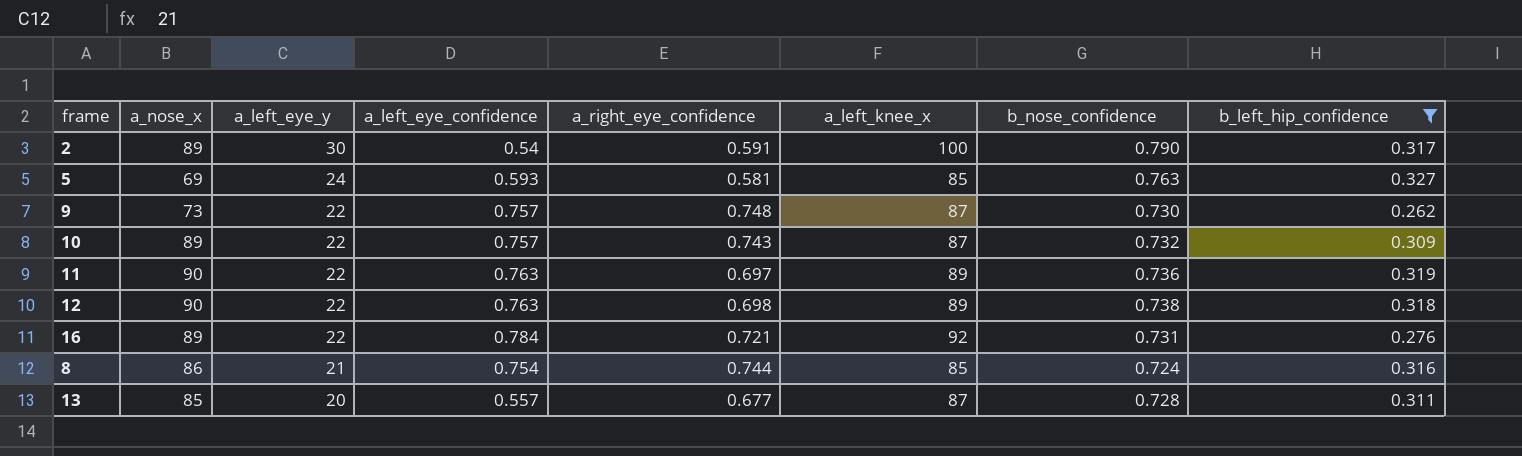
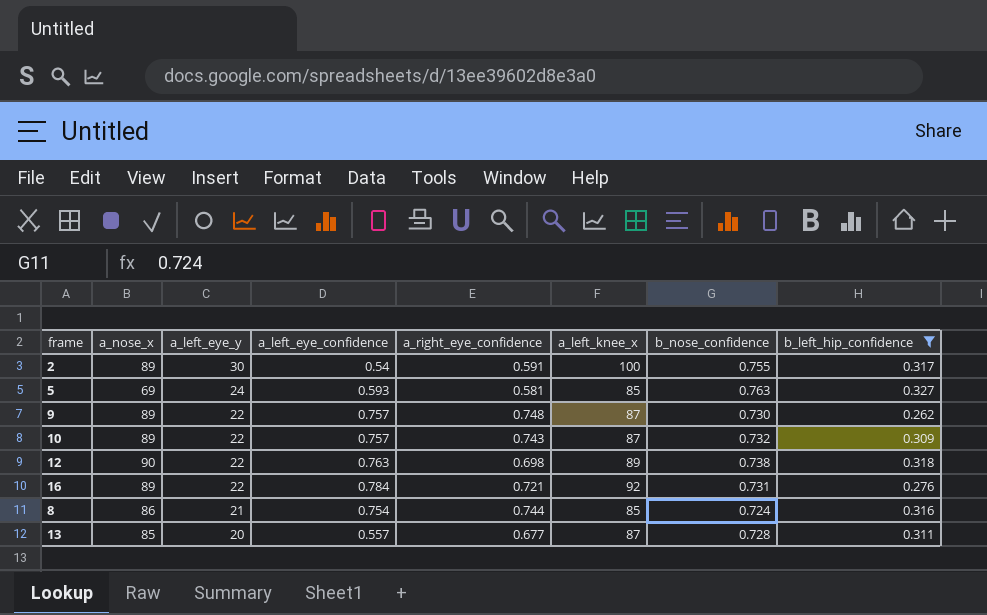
row 11: 90 | 22 | 0.763 | 0.697 | 89 | 0.736 | 0.319 -> none
2 | b_nose_confidence: 0.790 -> 0.755
9 | a_nose_x: 73 -> 89

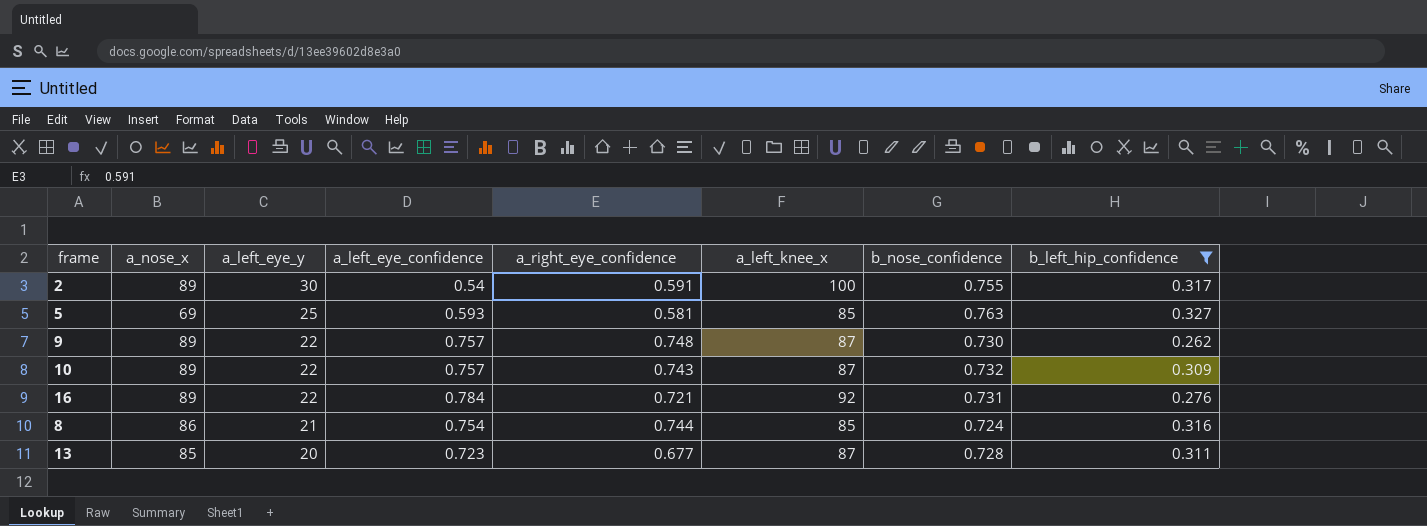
row 12: 90 | 22 | 0.763 | 0.698 | 89 | 0.738 | 0.318 -> none
5 | a_left_eye_y: 24 -> 25
13 | a_left_eye_confidence: 0.557 -> 0.723

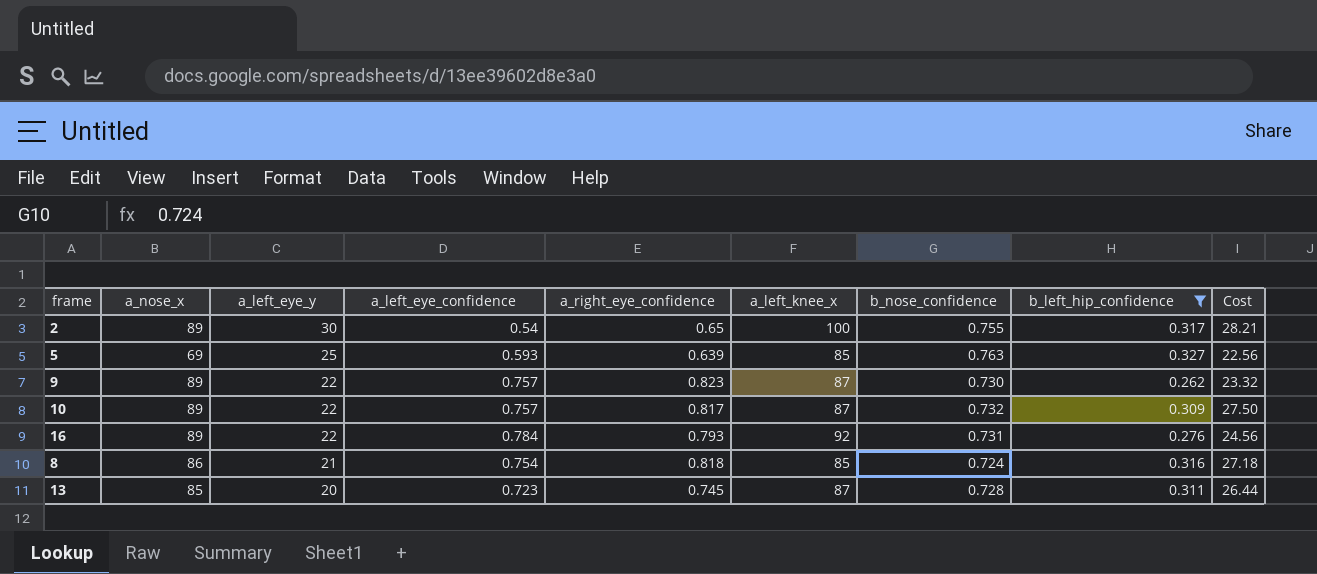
column Cost | formula: none -> [a_nose_x] * [b_left_hip_confidence]
2 | a_right_eye_confidence: 0.591 -> 0.65
5 | a_right_eye_confidence: 0.581 -> 0.639
9 | a_right_eye_confidence: 0.748 -> 0.823
10 | a_right_eye_confidence: 0.743 -> 0.817
16 | a_right_eye_confidence: 0.721 -> 0.793
8 | a_right_eye_confidence: 0.744 -> 0.818
13 | a_right_eye_confidence: 0.677 -> 0.745

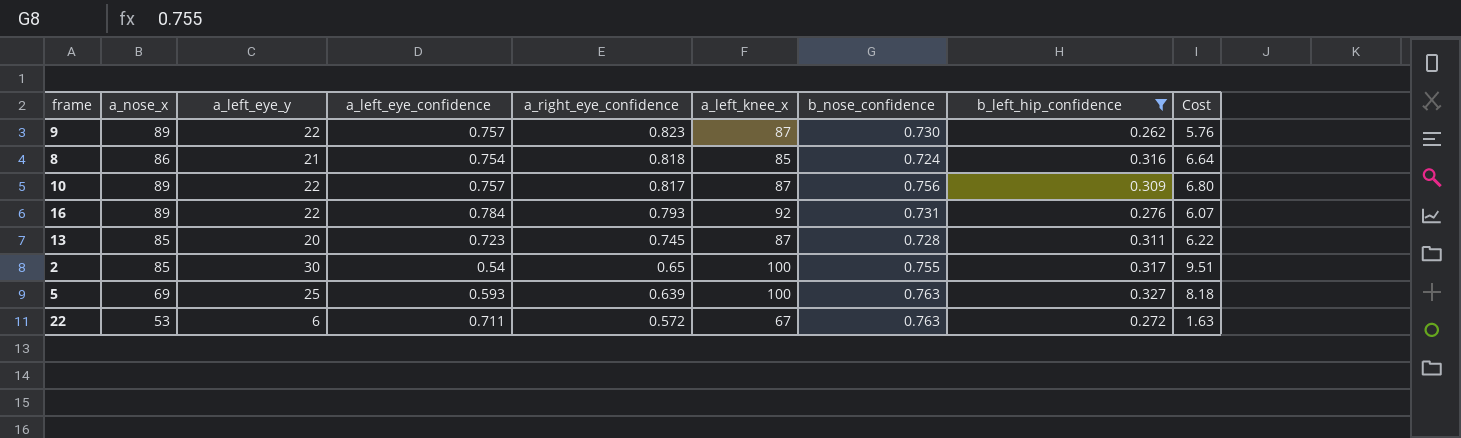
row order: a_left_eye_y descending -> a_right_eye_confidence descending
column Cost | formula: [a_nose_x] * [b_left_hip_confidence] -> [a_left_eye_y] * [b_left_hip_confidence]
10 | b_nose_confidence: 0.732 -> 0.756
2 | a_nose_x: 89 -> 85
5 | a_left_knee_x: 85 -> 100
row 22: none -> 53 | 6 | 0.711 | 0.572 | 67 | 0.763 | 0.272 | 1.63

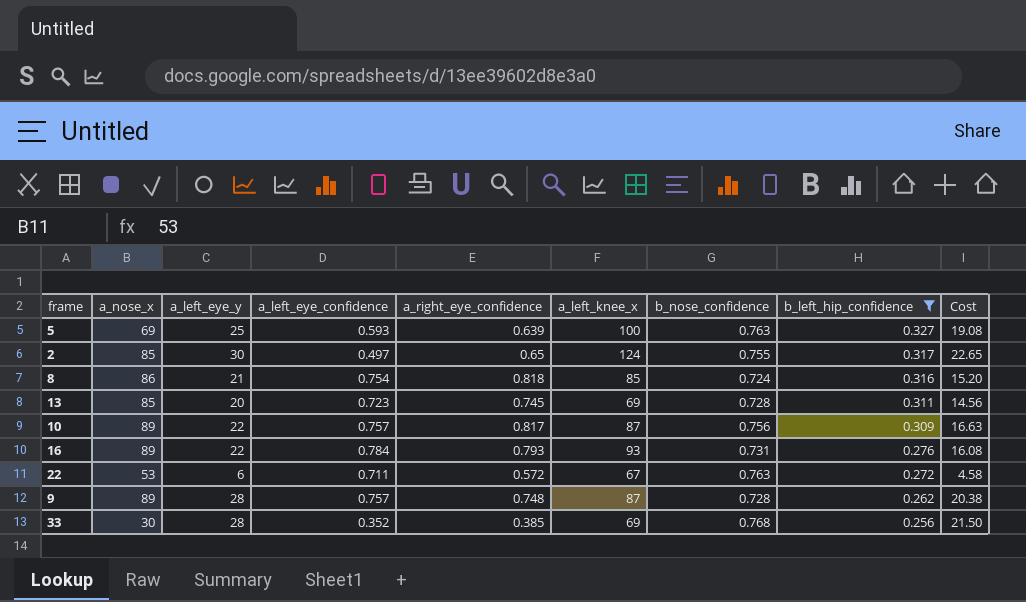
row order: a_right_eye_confidence descending -> b_left_hip_confidence descending
column Cost | formula: [a_left_eye_y] * [b_left_hip_confidence] -> [a_left_eye_y] * [b_nose_confidence]
2 | a_left_eye_confidence: 0.54 -> 0.497
2 | a_left_knee_x: 100 -> 124
13 | a_left_knee_x: 87 -> 69
16 | a_left_knee_x: 92 -> 93
9 | a_left_eye_y: 22 -> 28
9 | a_right_eye_confidence: 0.823 -> 0.748
9 | b_nose_confidence: 0.730 -> 0.728
row 33: none -> 30 | 28 | 0.352 | 0.385 | 69 | 0.768 | 0.256 | 21.50

